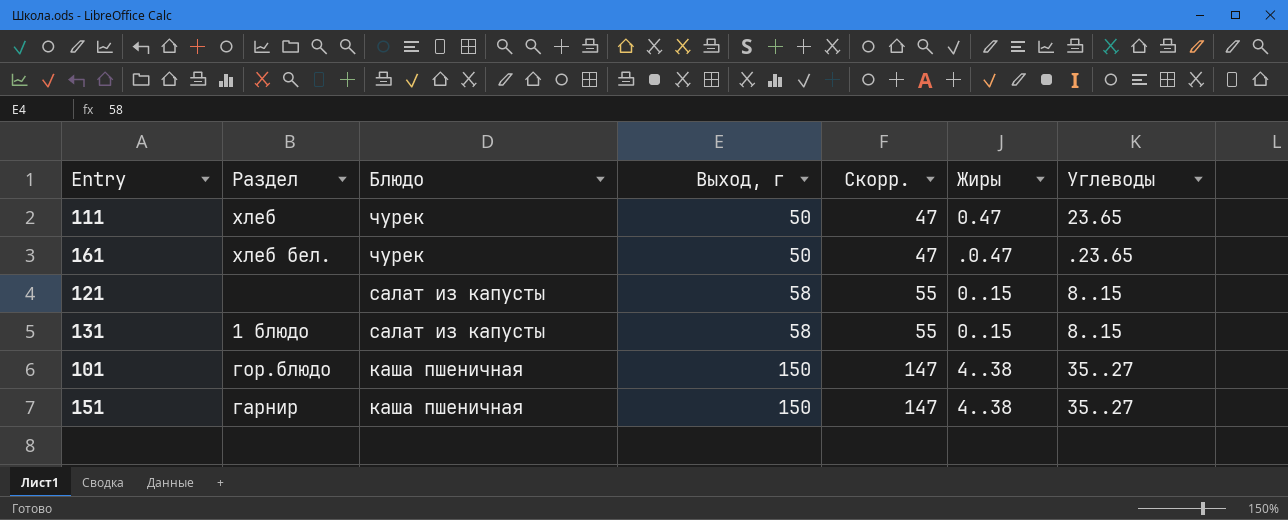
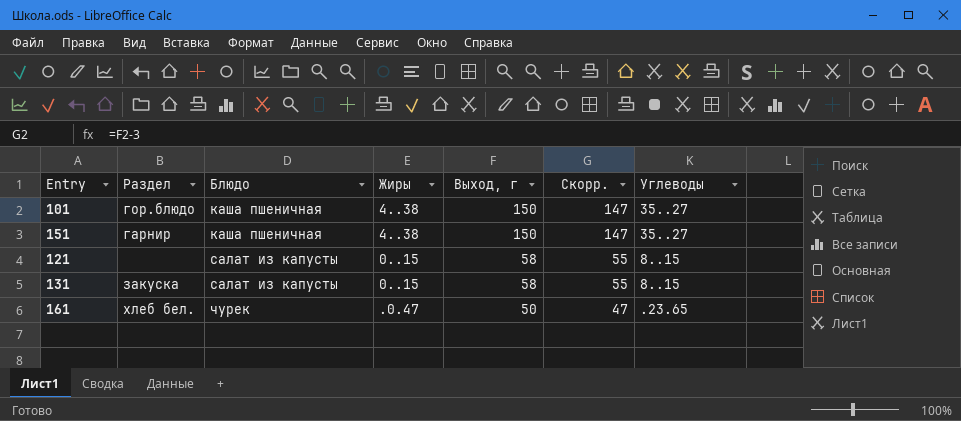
row order: Блюдо descending -> Блюдо ascending
column Жиры | position: 6 -> 4
row 111: хлеб | чурек | 50 | 47 | 0.47 | 23.65 -> none
131 | Раздел: 1 блюдо -> закуска

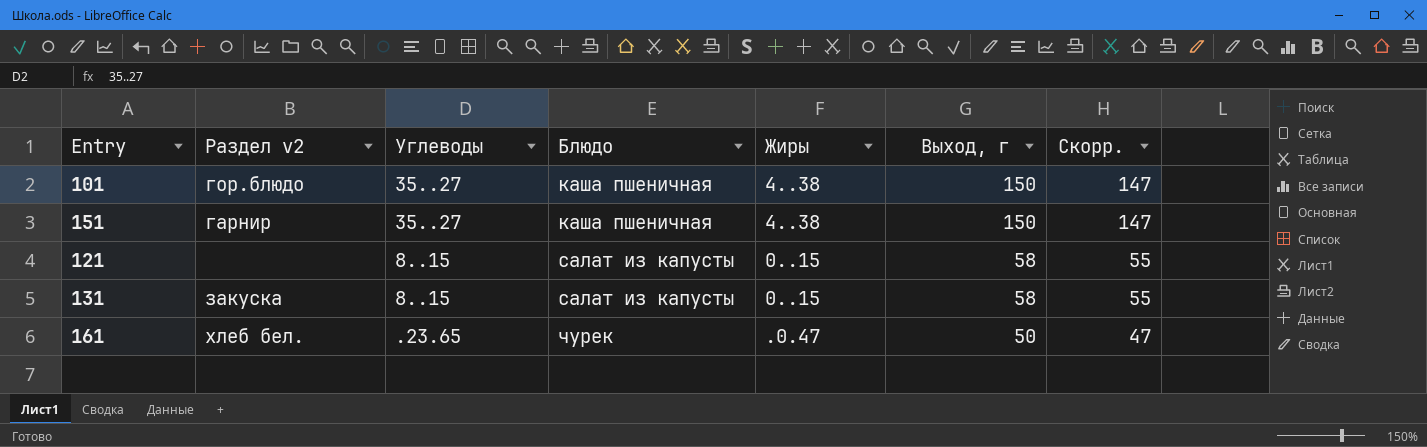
column name: Раздел -> Раздел v2
column Углеводы | position: 7 -> 3

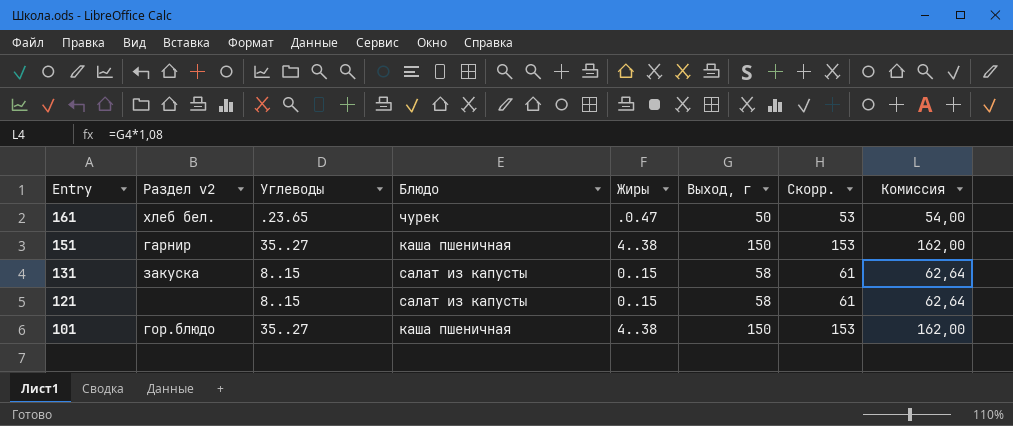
row order: Блюдо ascending -> Entry descending
column Скорр. | formula: [Выход, г] - 3 -> [Выход, г] + 3
column Комиссия | formula: none -> [Выход, г] * 1,08

